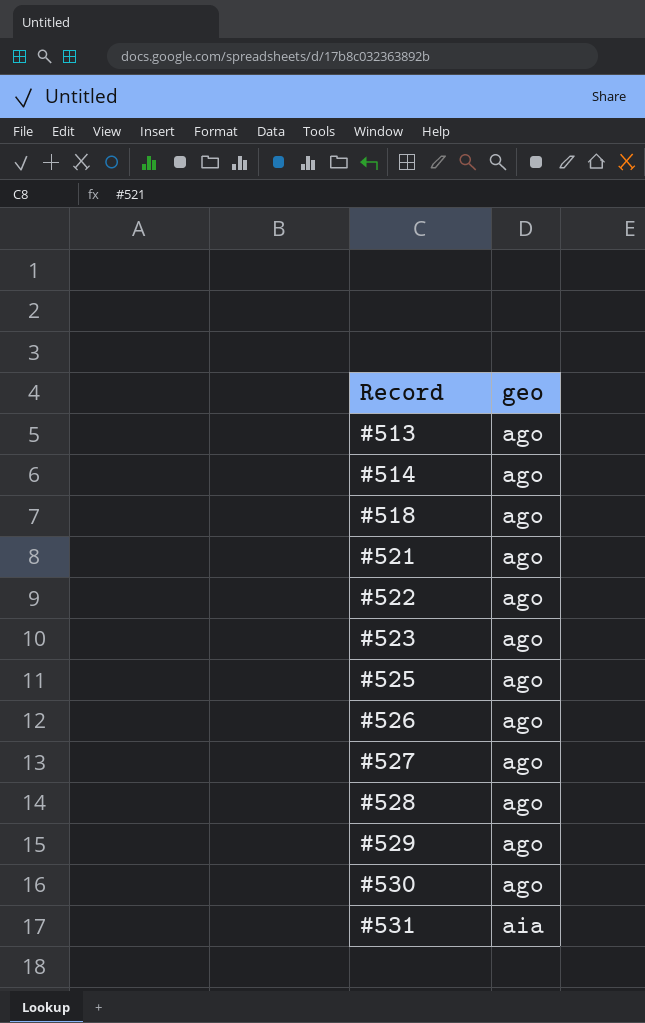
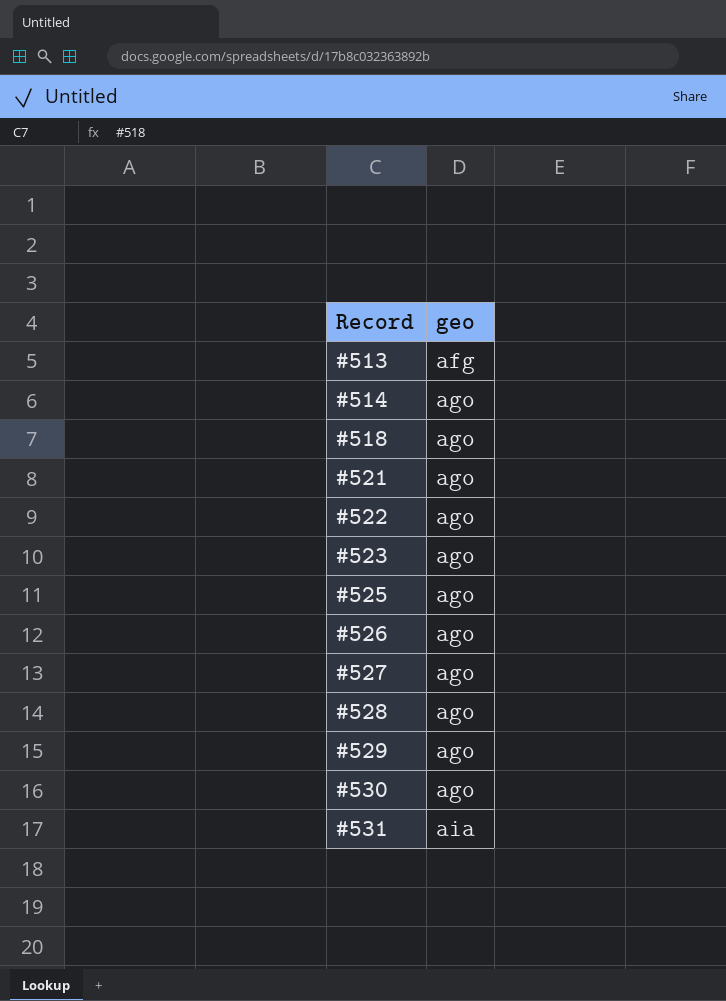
#513 | geo: ago -> afg

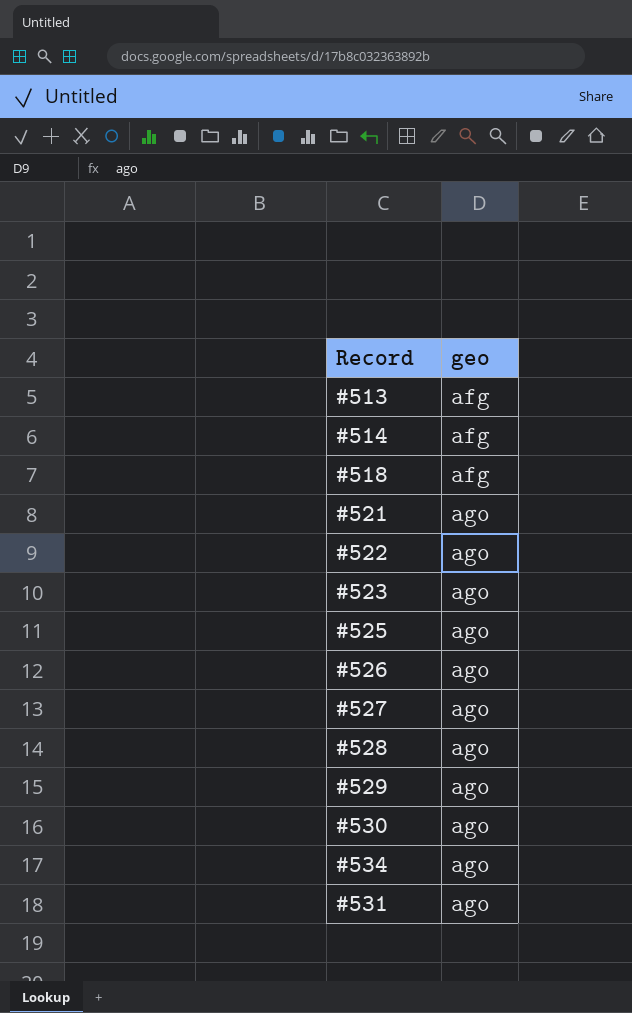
#514 | geo: ago -> afg
#518 | geo: ago -> afg
row #534: none -> ago
#531 | geo: aia -> ago

